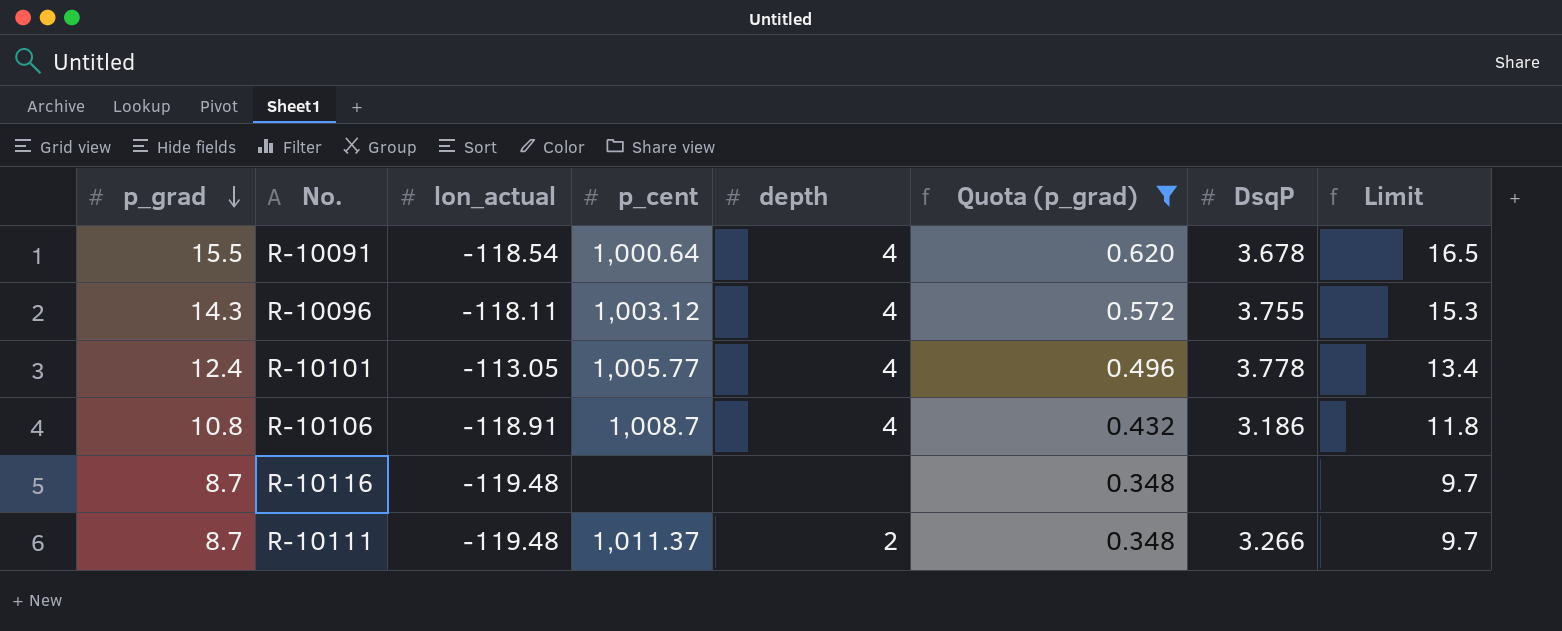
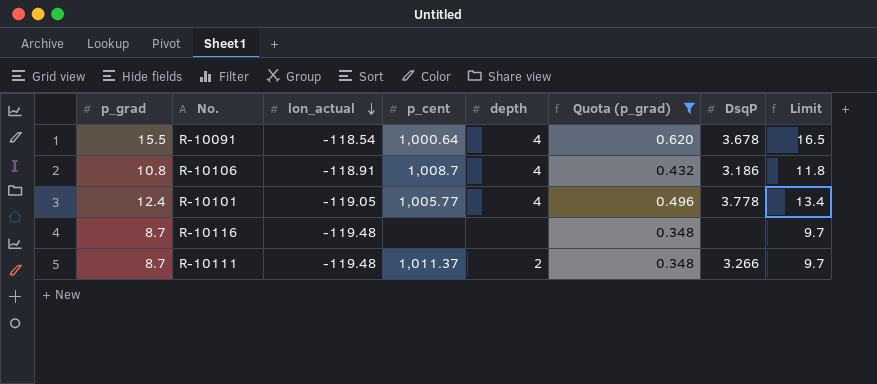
row order: p_grad descending -> lon_actual descending
row R-10096: 14.3 | -118.11 | 1,003.12 | 4 | 0.572 | 3.755 | 15.3 -> none
R-10101 | lon_actual: -113.05 -> -119.05

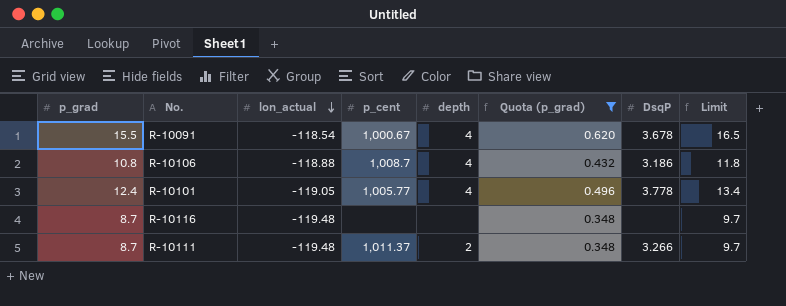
R-10091 | p_cent: 1,000.64 -> 1,000.67
R-10106 | lon_actual: -118.91 -> -118.88

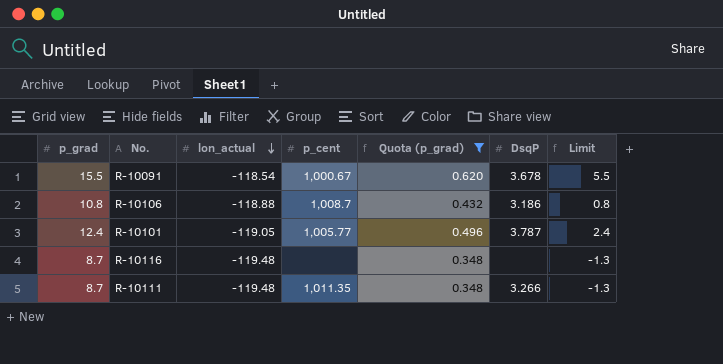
column depth | position: 5 -> none
column Limit | formula: [p_grad] + 1 -> [p_grad] - 10
R-10101 | DsqP: 3.778 -> 3.787
R-10111 | p_cent: 1,011.37 -> 1,011.35

